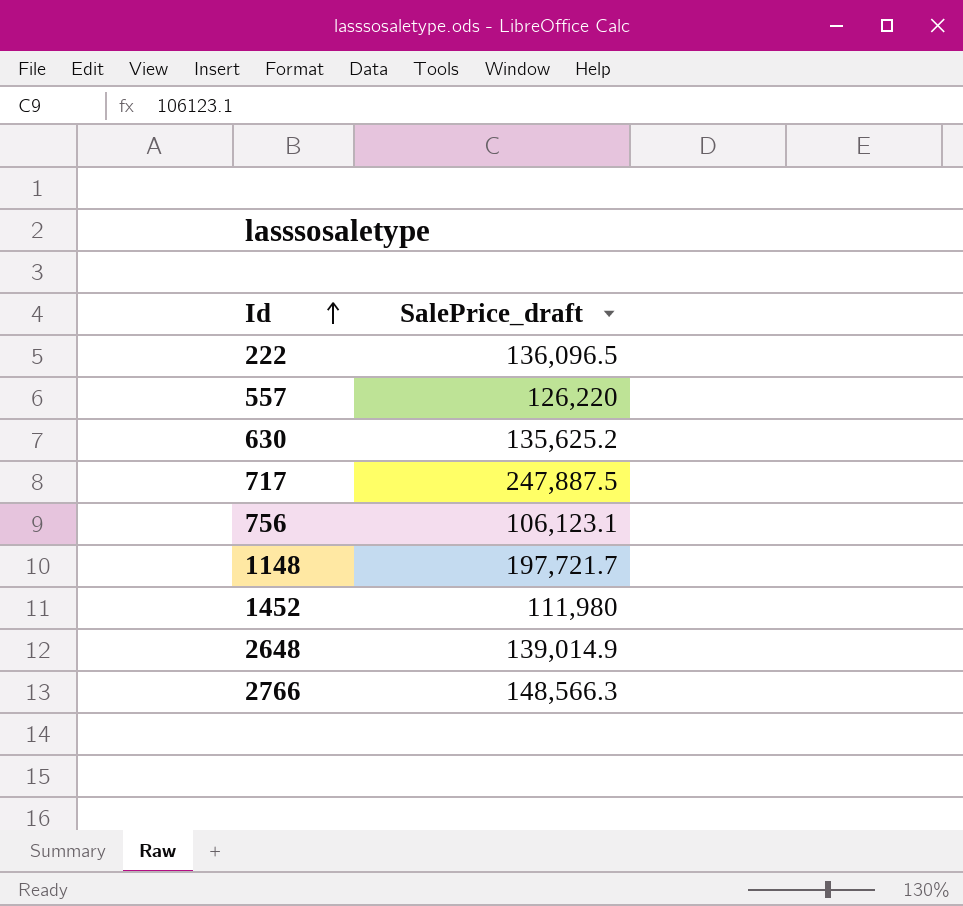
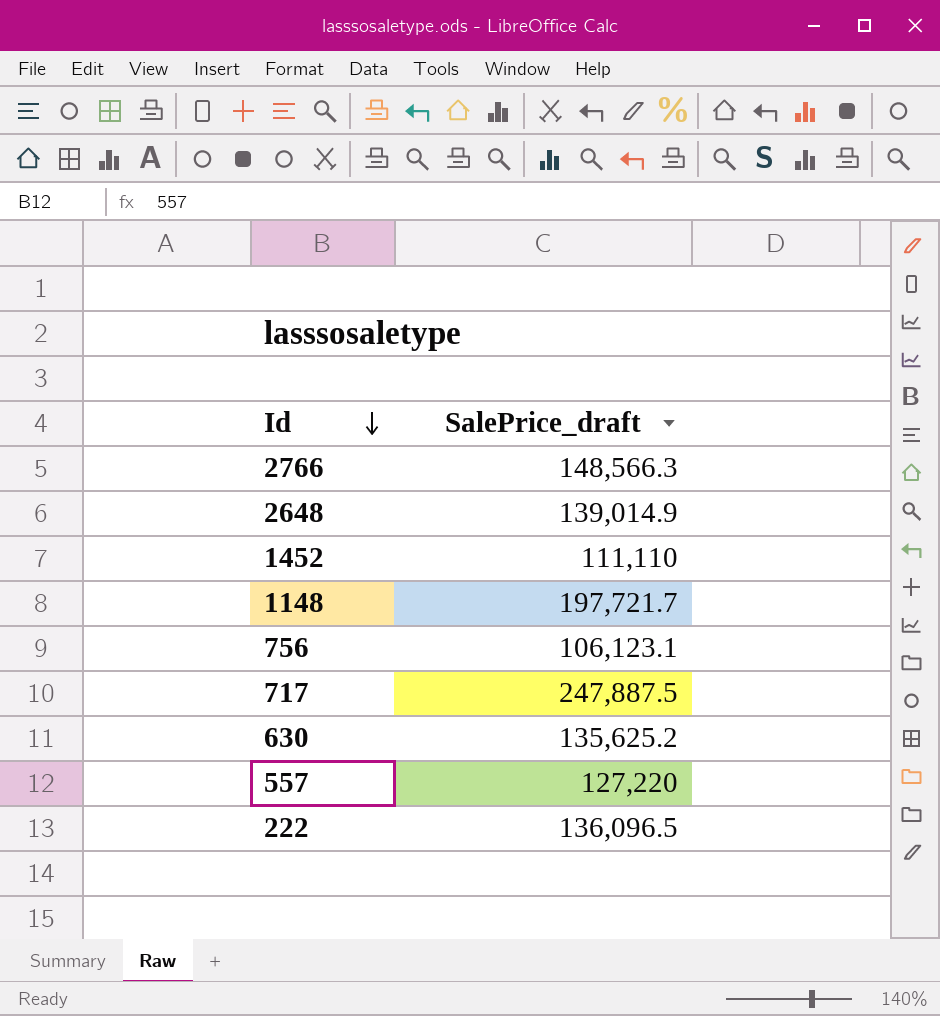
row order: Id ascending -> Id descending
1452 | SalePrice_draft: 111,980 -> 111,110
557 | SalePrice_draft: 126,220 -> 127,220

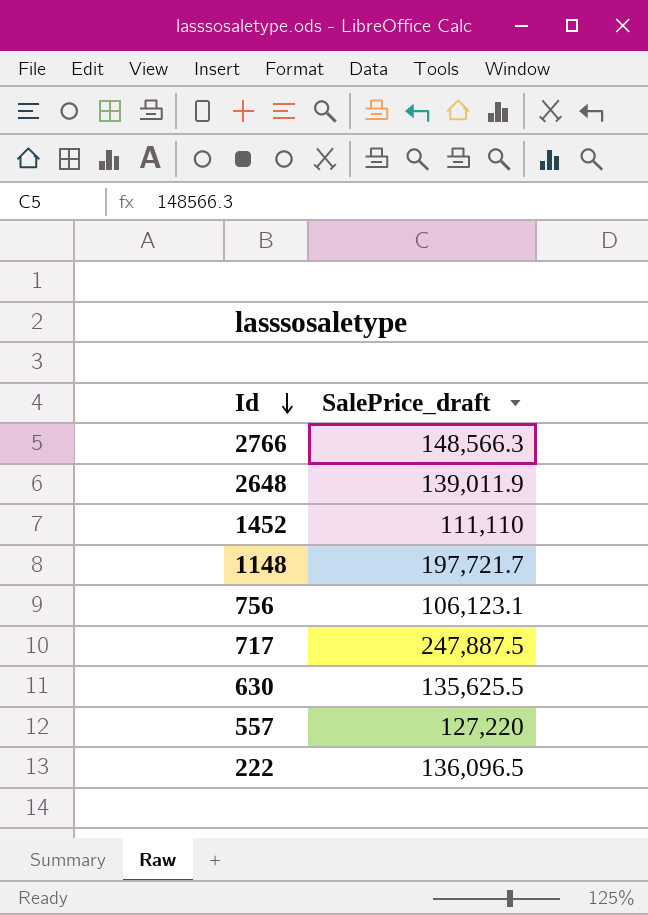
2648 | SalePrice_draft: 139,014.9 -> 139,011.9
630 | SalePrice_draft: 135,625.2 -> 135,625.5

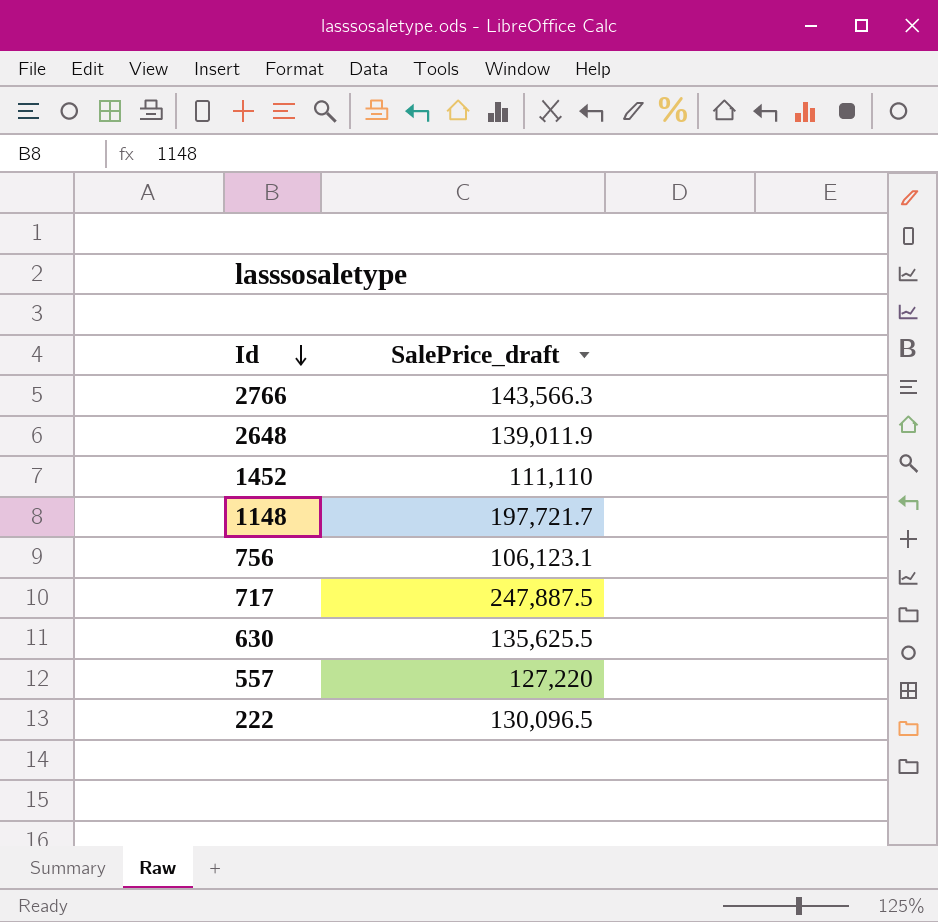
2766 | SalePrice_draft: 148,566.3 -> 143,566.3
222 | SalePrice_draft: 136,096.5 -> 130,096.5

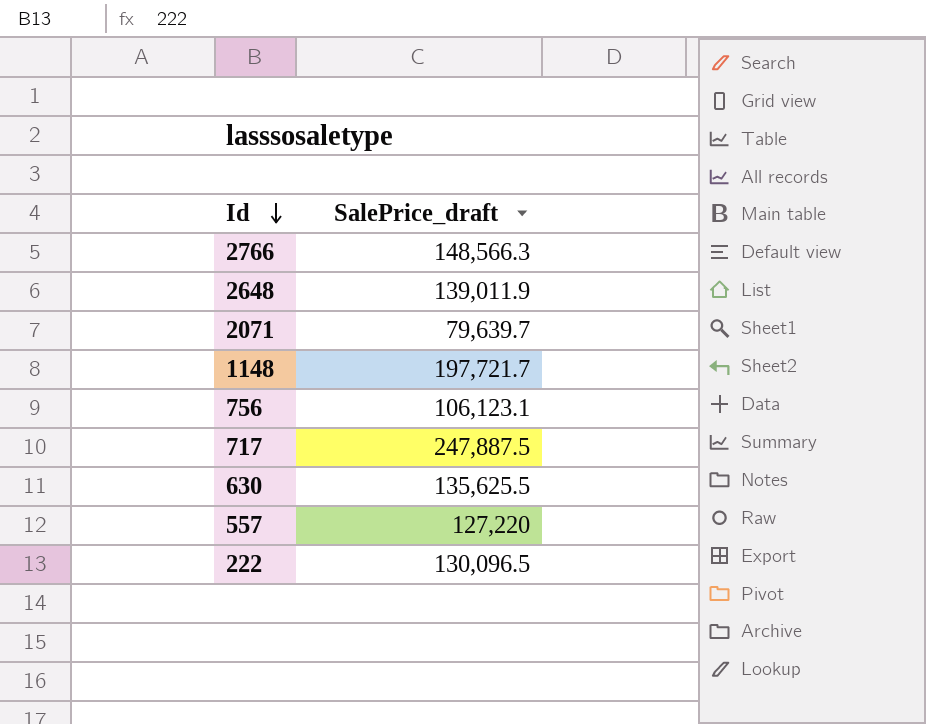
row 1452: 111,110 -> none
2766 | SalePrice_draft: 143,566.3 -> 148,566.3
row 2071: none -> 79,639.7

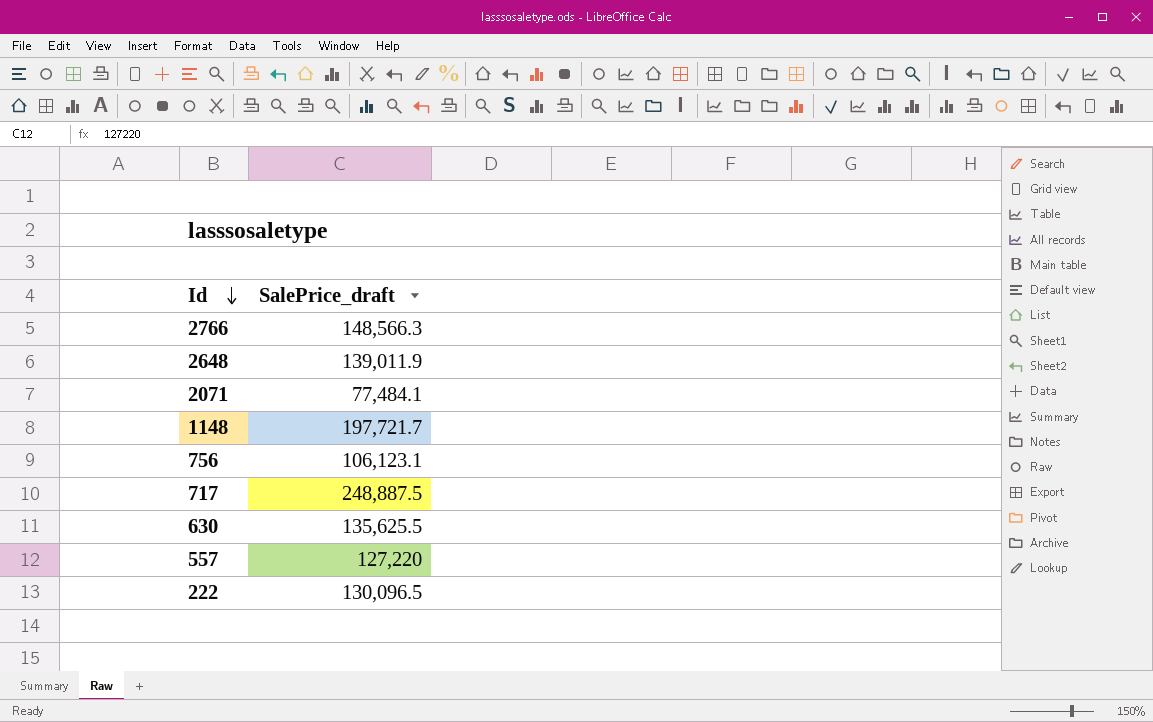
2071 | SalePrice_draft: 79,639.7 -> 77,484.1
717 | SalePrice_draft: 247,887.5 -> 248,887.5

